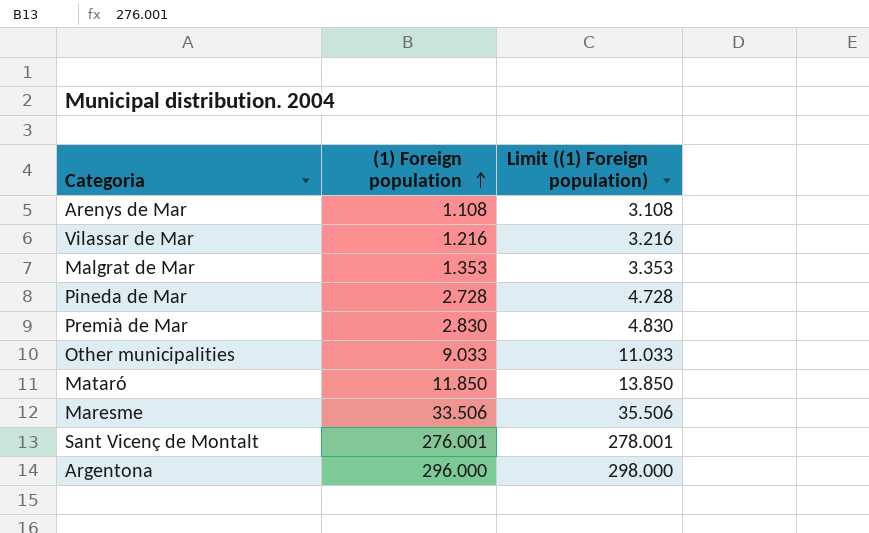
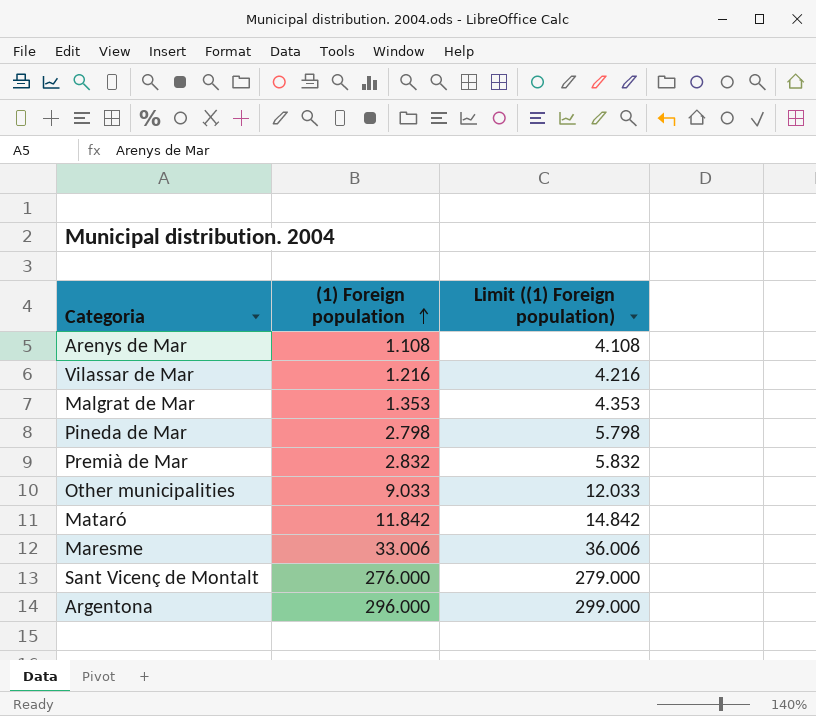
column Limit ((1) Foreign population) | formula: [(1) Foreign population] + 2 -> [(1) Foreign population] + 3
Pineda de Mar | (1) Foreign population: 2.728 -> 2.798
Premià de Mar | (1) Foreign population: 2.830 -> 2.832
Mataró | (1) Foreign population: 11.850 -> 11.842
Maresme | (1) Foreign population: 33.506 -> 33.006
Sant Vicenç de Montalt | (1) Foreign population: 276.001 -> 276.000

